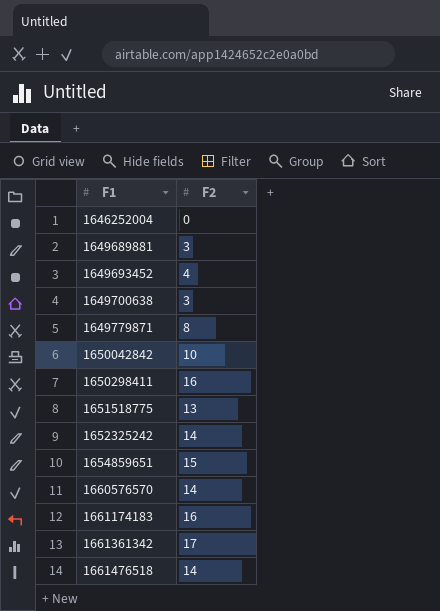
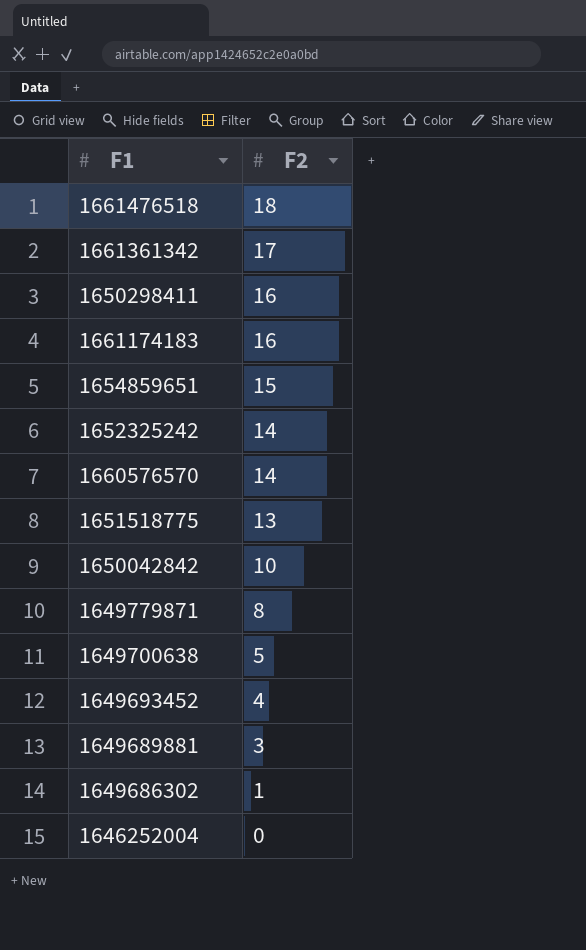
row order: F1 ascending -> F2 descending
1661476518 | F2: 14 -> 18
1649700638 | F2: 3 -> 5
row 1649686302: none -> 1

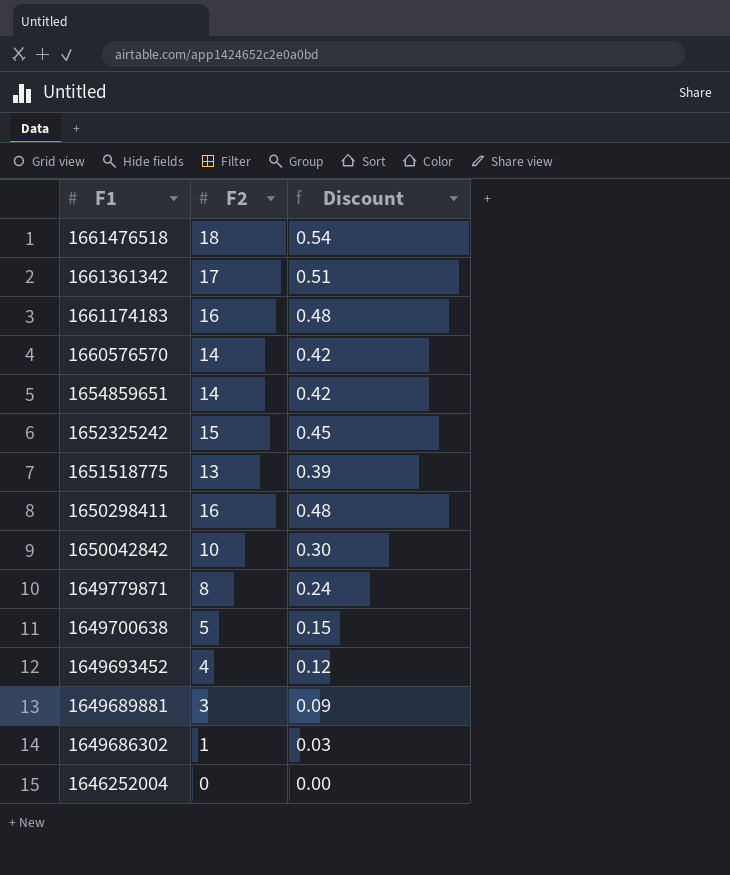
row order: F2 descending -> F1 descending
column Discount | formula: none -> [F2] * 0.03
1654859651 | F2: 15 -> 14
1652325242 | F2: 14 -> 15

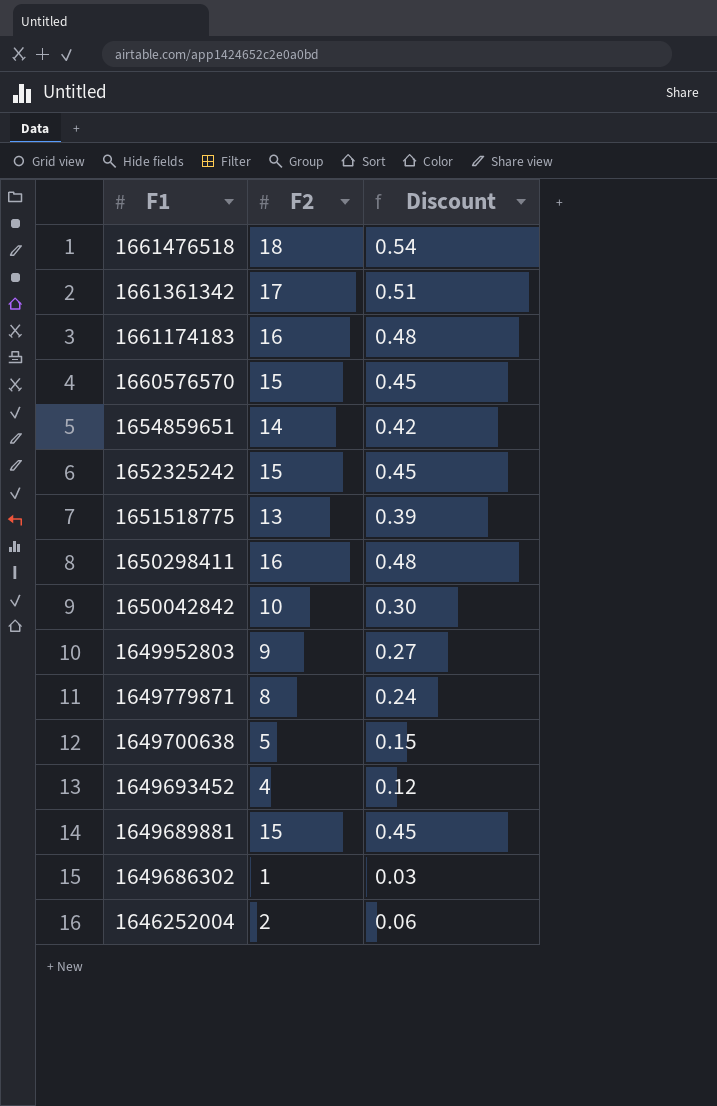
1660576570 | F2: 14 -> 15
1660576570 | Discount: 0.42 -> 0.45
row 1649952803: none -> 9 | 0.27
1649689881 | F2: 3 -> 15
1649689881 | Discount: 0.09 -> 0.45
1646252004 | F2: 0 -> 2
1646252004 | Discount: 0.00 -> 0.06

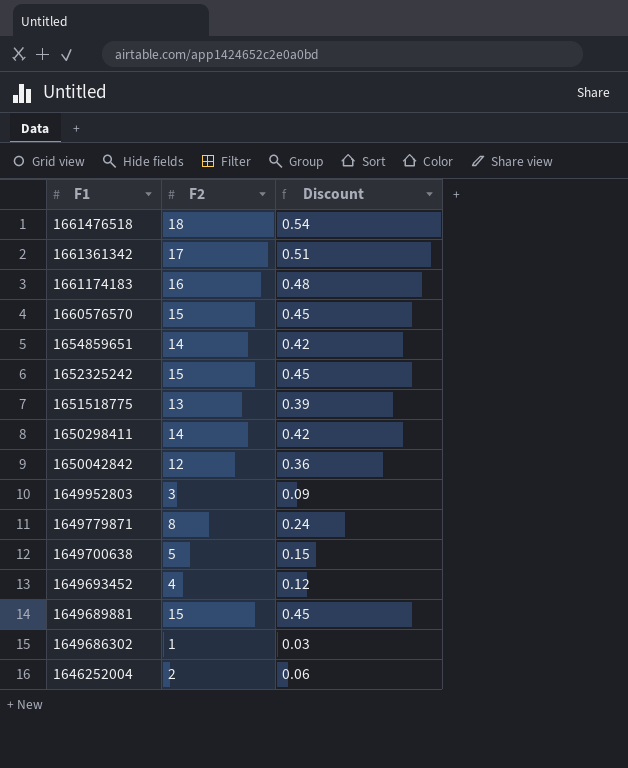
1650298411 | F2: 16 -> 14
1650298411 | Discount: 0.48 -> 0.42
1650042842 | F2: 10 -> 12
1650042842 | Discount: 0.30 -> 0.36
1649952803 | F2: 9 -> 3
1649952803 | Discount: 0.27 -> 0.09

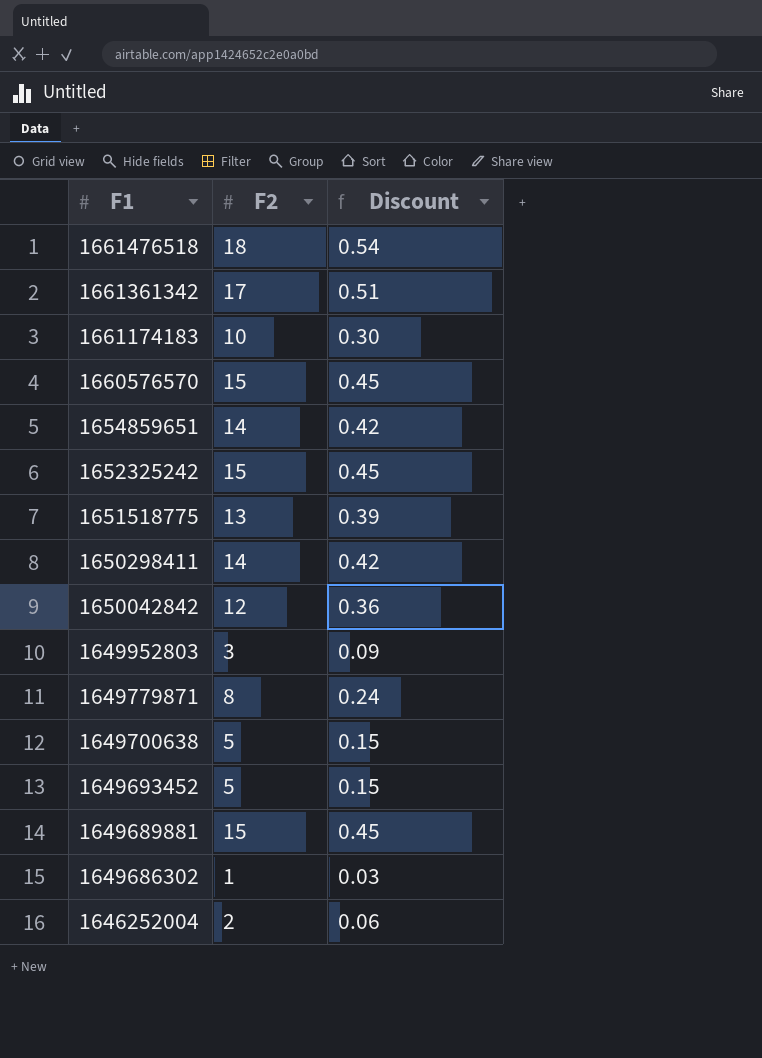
1661174183 | F2: 16 -> 10
1661174183 | Discount: 0.48 -> 0.30
1649693452 | F2: 4 -> 5
1649693452 | Discount: 0.12 -> 0.15

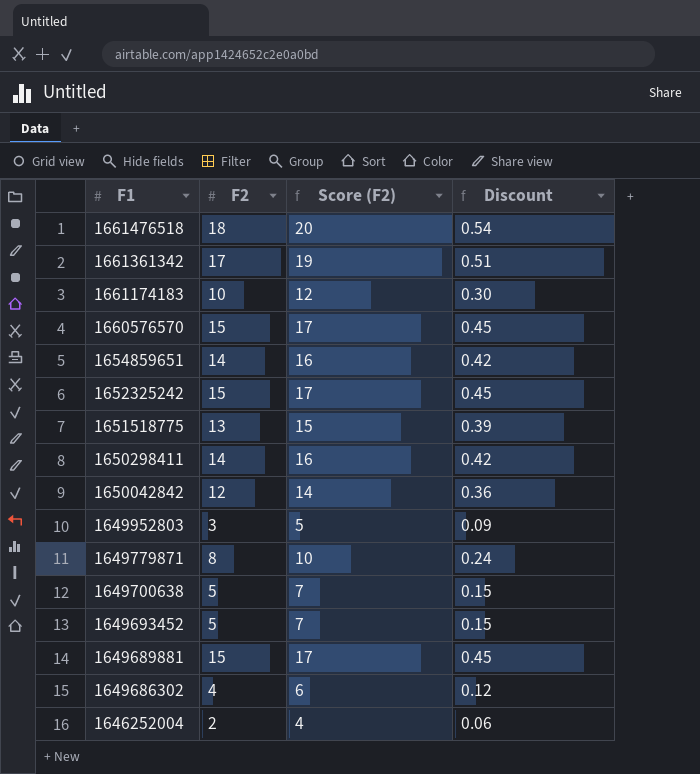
column Score (F2) | formula: none -> [F2] + 2
1649686302 | F2: 1 -> 4
1649686302 | Discount: 0.03 -> 0.12

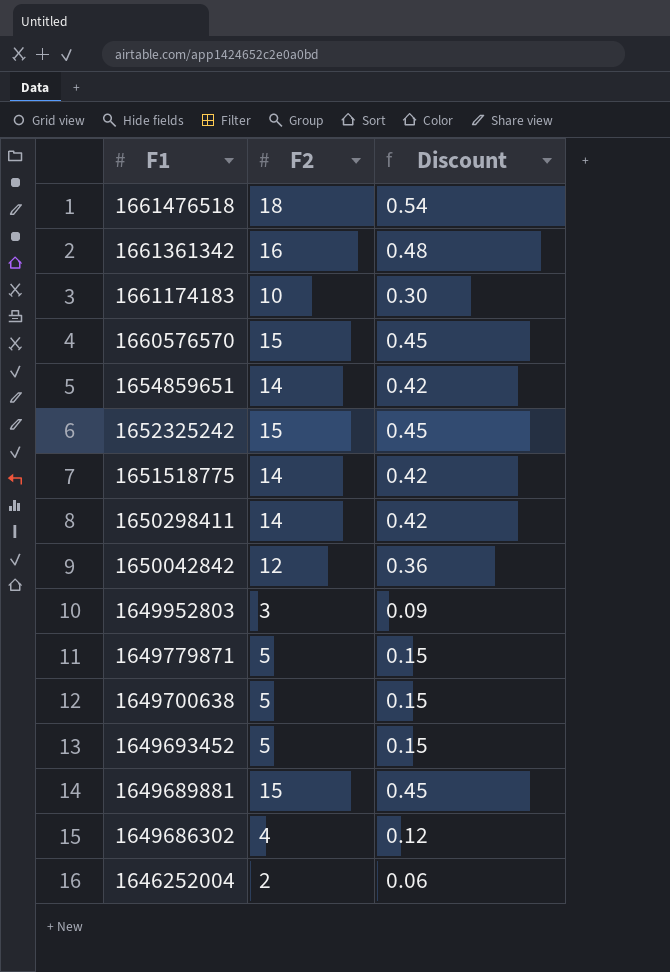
column Score (F2) | formula: [F2] + 2 -> none
1661361342 | F2: 17 -> 16
1661361342 | Discount: 0.51 -> 0.48
1651518775 | F2: 13 -> 14
1651518775 | Discount: 0.39 -> 0.42
1649779871 | F2: 8 -> 5
1649779871 | Discount: 0.24 -> 0.15

